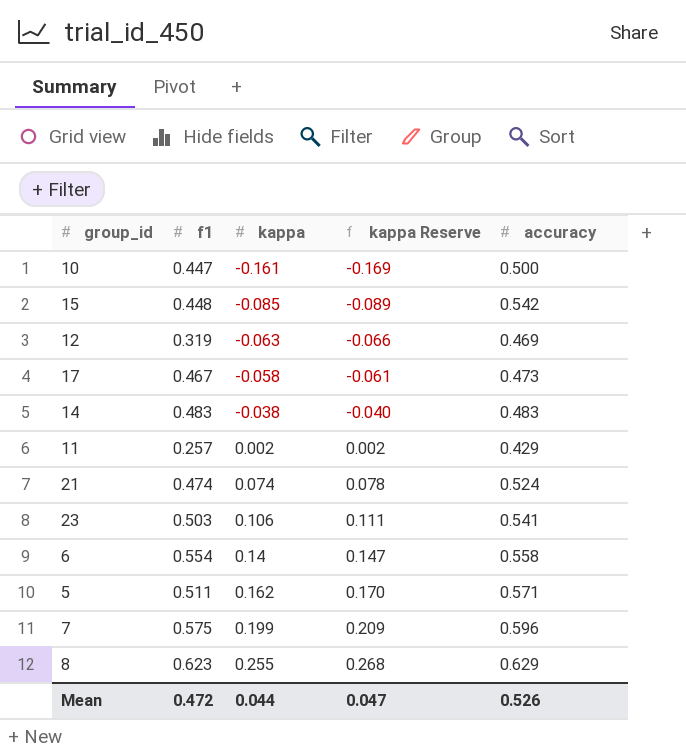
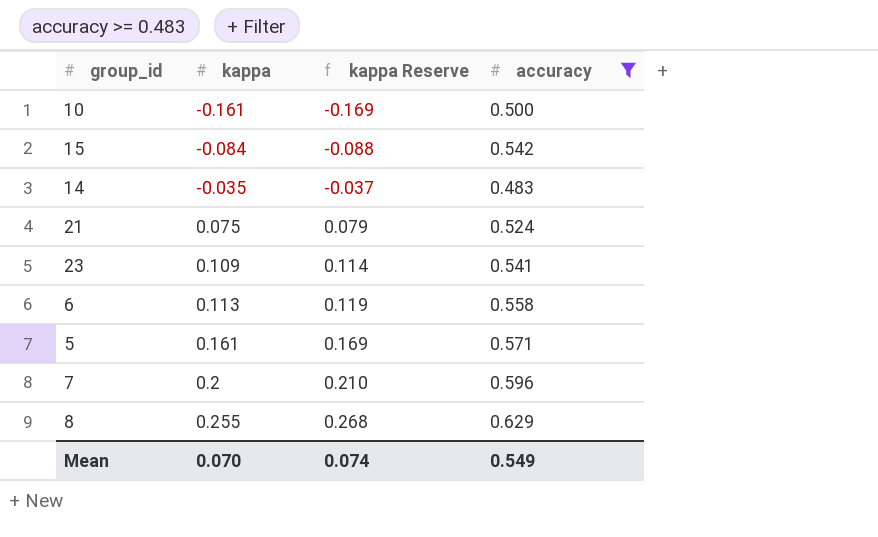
filter: none -> accuracy >= 0.483
column f1 | position: 2 -> none
15 | kappa: -0.085 -> -0.084
15 | kappa Reserve: -0.089 -> -0.088
14 | kappa: -0.038 -> -0.035
14 | kappa Reserve: -0.040 -> -0.037
21 | kappa: 0.074 -> 0.075
21 | kappa Reserve: 0.078 -> 0.079
23 | kappa: 0.106 -> 0.109
23 | kappa Reserve: 0.111 -> 0.114
6 | kappa: 0.14 -> 0.113
6 | kappa Reserve: 0.147 -> 0.119
5 | kappa: 0.162 -> 0.161
5 | kappa Reserve: 0.170 -> 0.169
7 | kappa: 0.199 -> 0.2
7 | kappa Reserve: 0.209 -> 0.210
Mean | kappa: 0.044 -> 0.070
Mean | kappa Reserve: 0.047 -> 0.074
Mean | accuracy: 0.526 -> 0.549

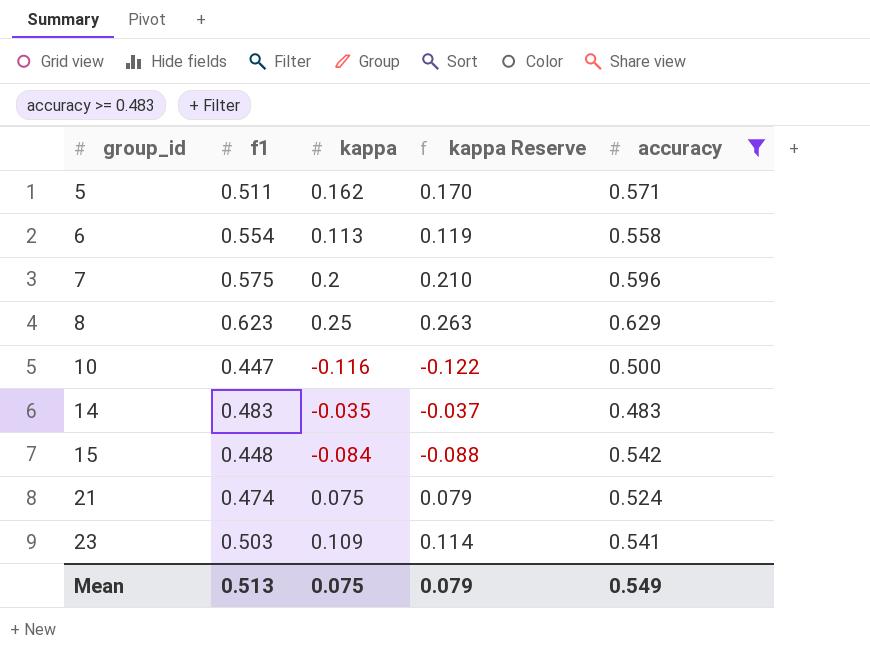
row order: kappa ascending -> group_id ascending
column f1 | position: none -> 2
5 | kappa: 0.161 -> 0.162
5 | kappa Reserve: 0.169 -> 0.170
8 | kappa: 0.255 -> 0.25
8 | kappa Reserve: 0.268 -> 0.263
10 | kappa: -0.161 -> -0.116
10 | kappa Reserve: -0.169 -> -0.122
Mean | kappa: 0.070 -> 0.075
Mean | kappa Reserve: 0.074 -> 0.079

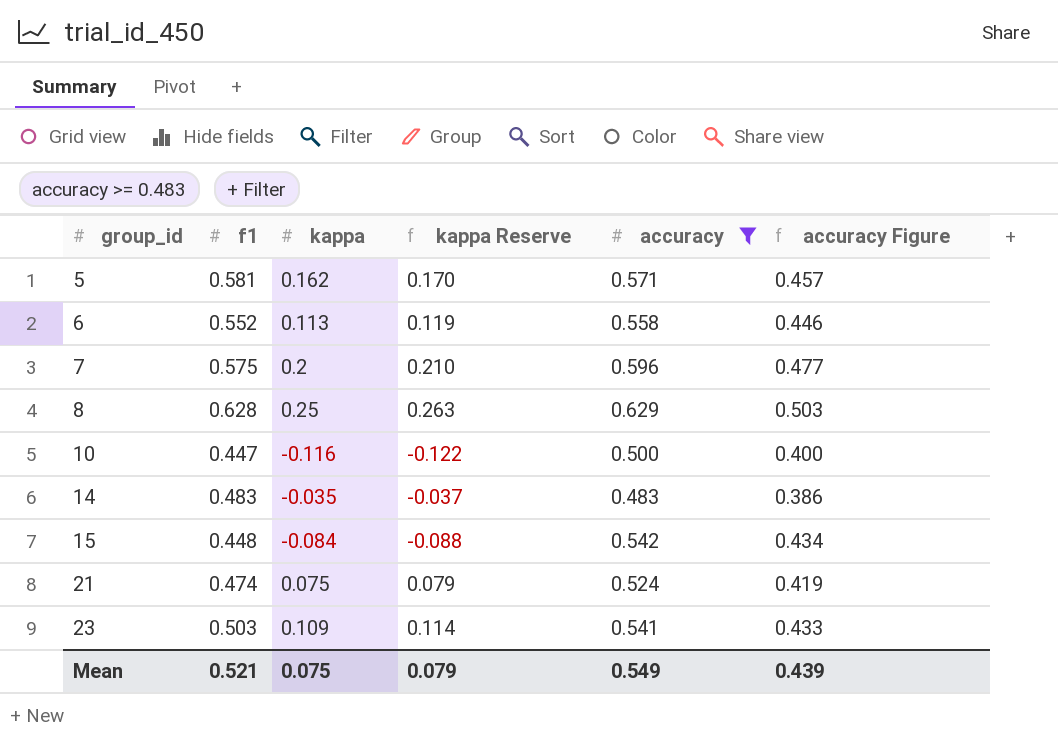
column accuracy Figure | formula: none -> [accuracy] * 0.8
5 | f1: 0.511 -> 0.581
6 | f1: 0.554 -> 0.552
8 | f1: 0.623 -> 0.628
Mean | f1: 0.513 -> 0.521

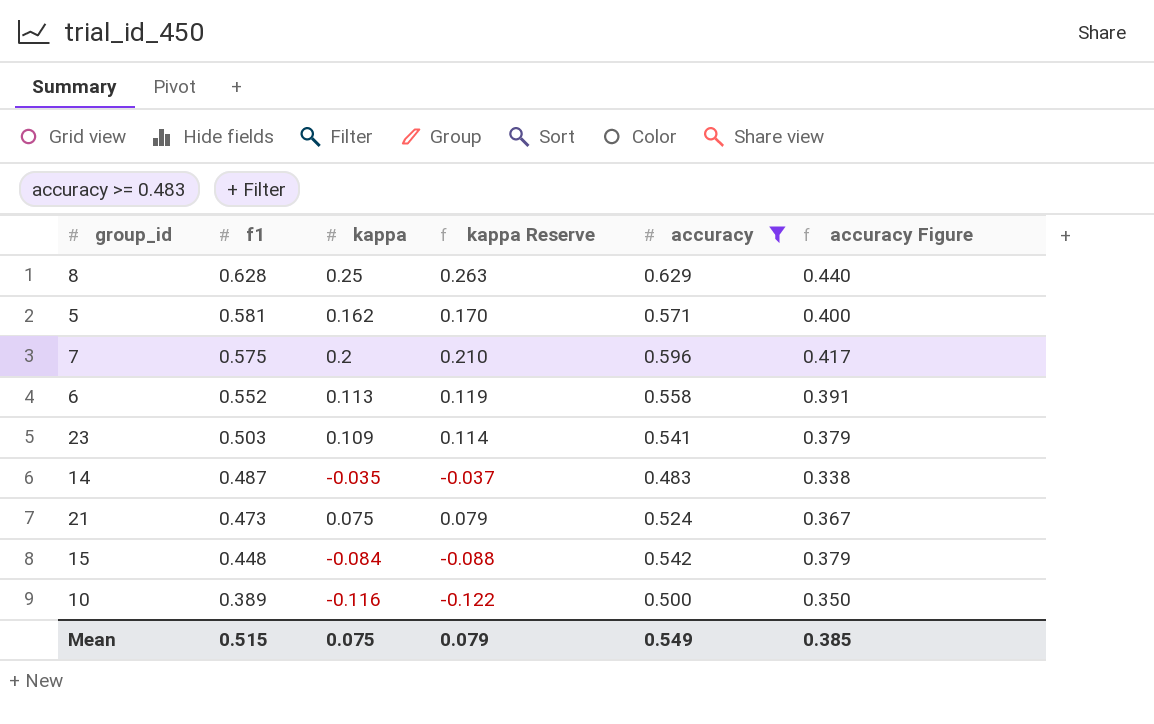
row order: group_id ascending -> f1 descending
column accuracy Figure | formula: [accuracy] * 0.8 -> [accuracy] * 0.7
14 | f1: 0.483 -> 0.487
21 | f1: 0.474 -> 0.473
10 | f1: 0.447 -> 0.389
Mean | f1: 0.521 -> 0.515
Mean | accuracy Figure: 0.439 -> 0.385

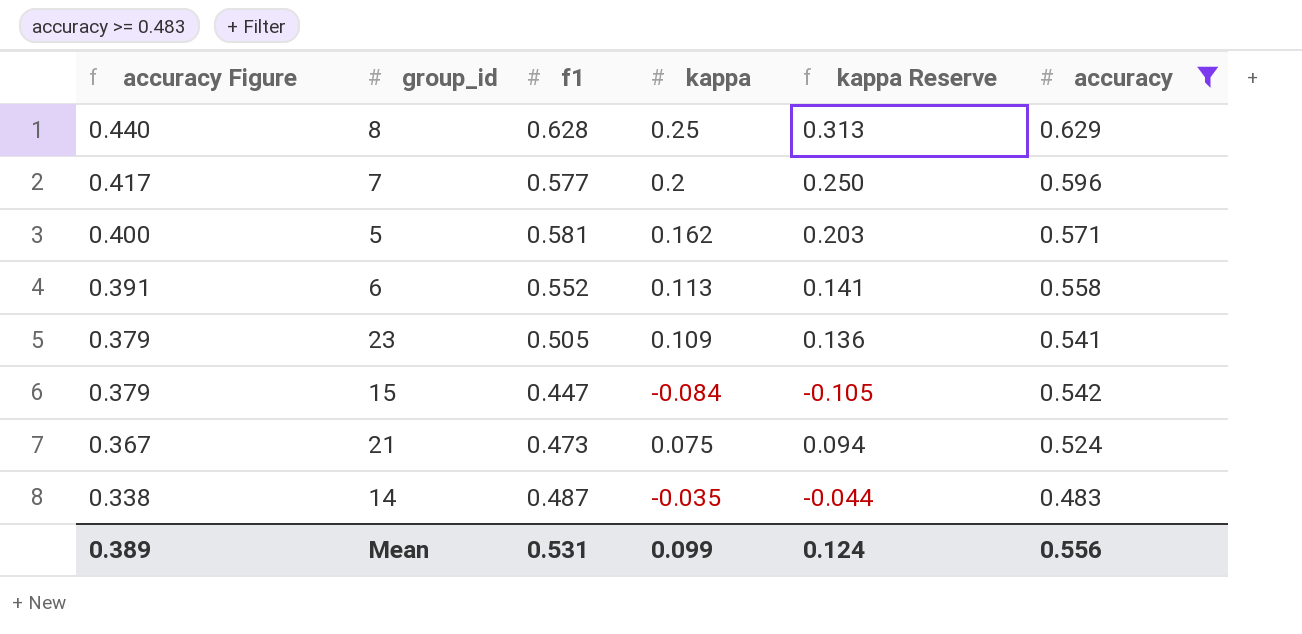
row order: f1 descending -> accuracy Figure descending
column accuracy Figure | position: 6 -> 1
column kappa Reserve | formula: [kappa] * 1.05 -> [kappa] * 1.25
row 10: 0.389 | -0.116 | -0.122 | 0.500 | 0.350 -> none
7 | f1: 0.575 -> 0.577
23 | f1: 0.503 -> 0.505
15 | f1: 0.448 -> 0.447
Mean | accuracy Figure: 0.385 -> 0.389
Mean | f1: 0.515 -> 0.531
Mean | kappa: 0.075 -> 0.099
Mean | kappa Reserve: 0.079 -> 0.124
Mean | accuracy: 0.549 -> 0.556

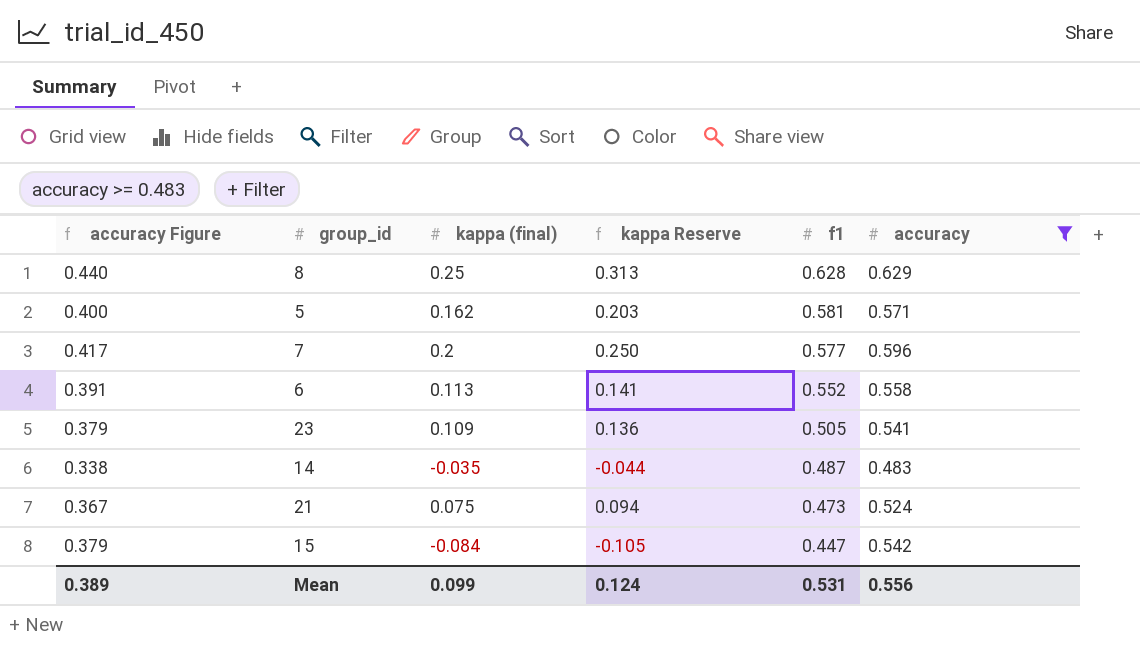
row order: accuracy Figure descending -> f1 descending
column name: kappa -> kappa (final)
column f1 | position: 3 -> 5

